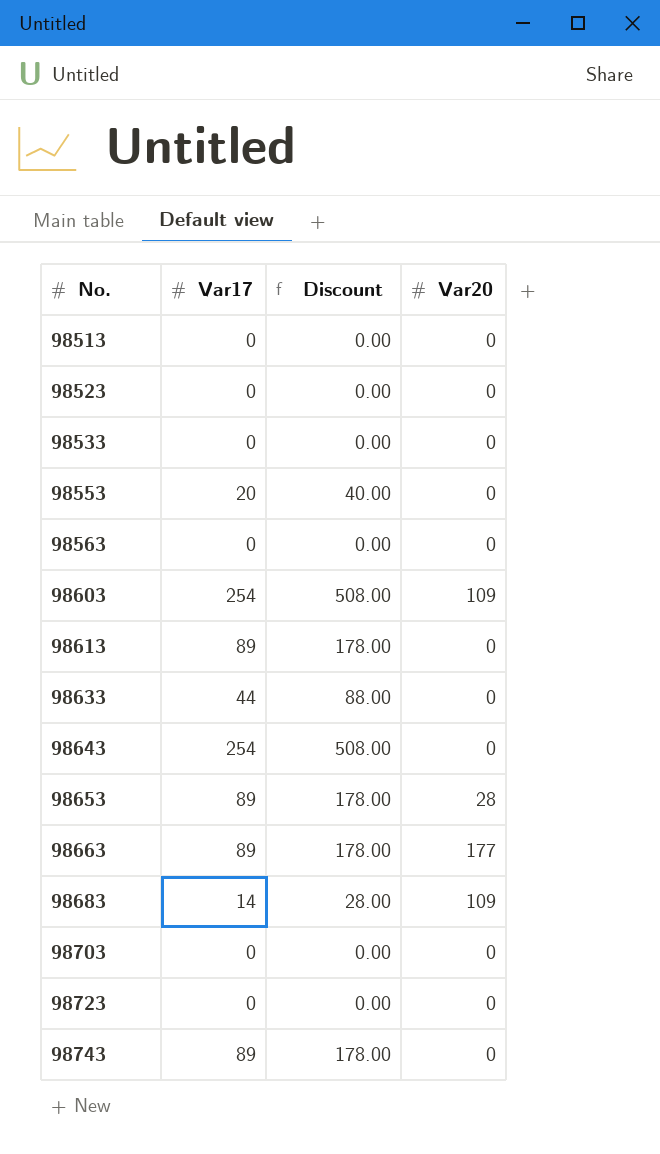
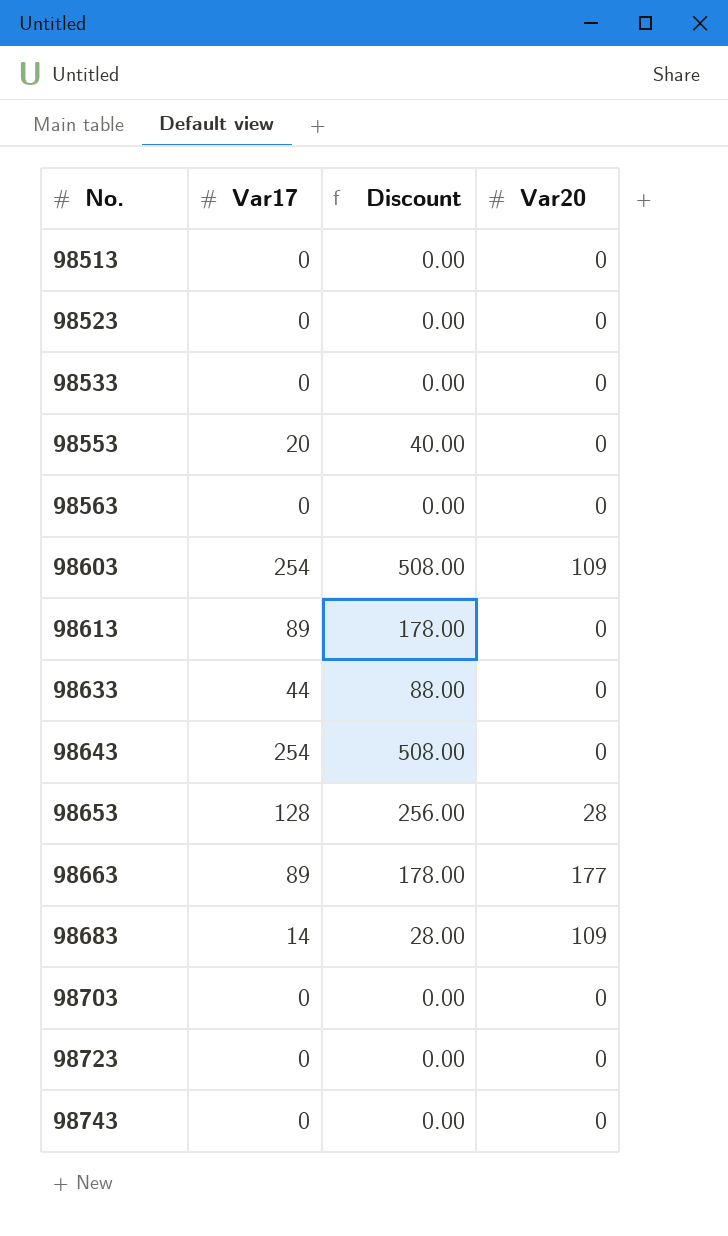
98653 | Var17: 89 -> 128
98653 | Discount: 178.00 -> 256.00
98743 | Var17: 89 -> 0
98743 | Discount: 178.00 -> 0.00

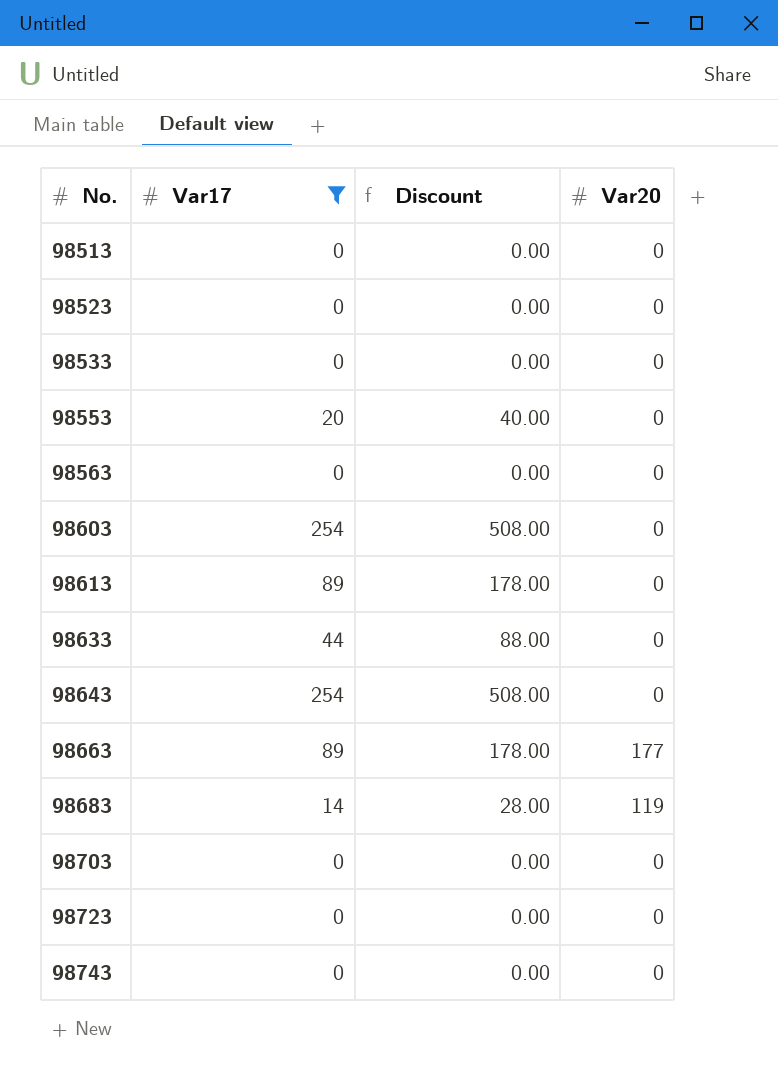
filter: none -> Var17 != 128
98603 | Var20: 109 -> 0
98683 | Var20: 109 -> 119

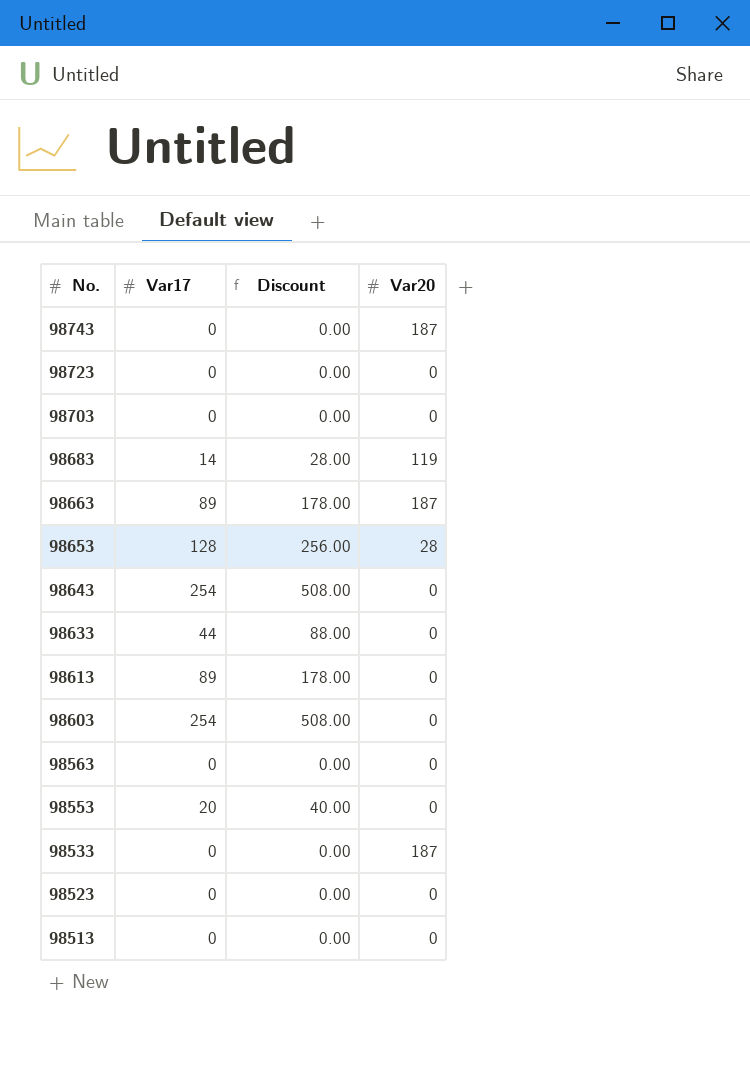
filter: Var17 != 128 -> none
row order: No. ascending -> No. descending
98743 | Var20: 0 -> 187
98663 | Var20: 177 -> 187
98533 | Var20: 0 -> 187

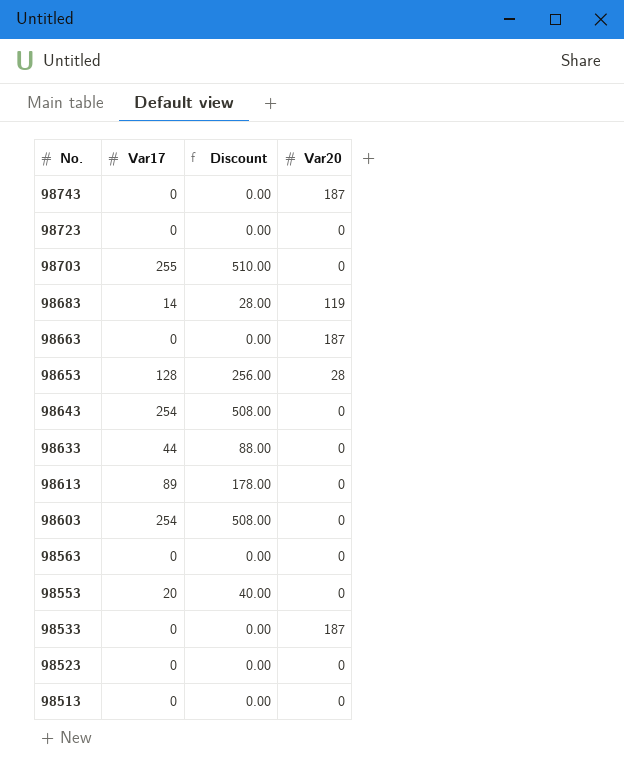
98703 | Var17: 0 -> 255
98703 | Discount: 0.00 -> 510.00
98663 | Var17: 89 -> 0
98663 | Discount: 178.00 -> 0.00

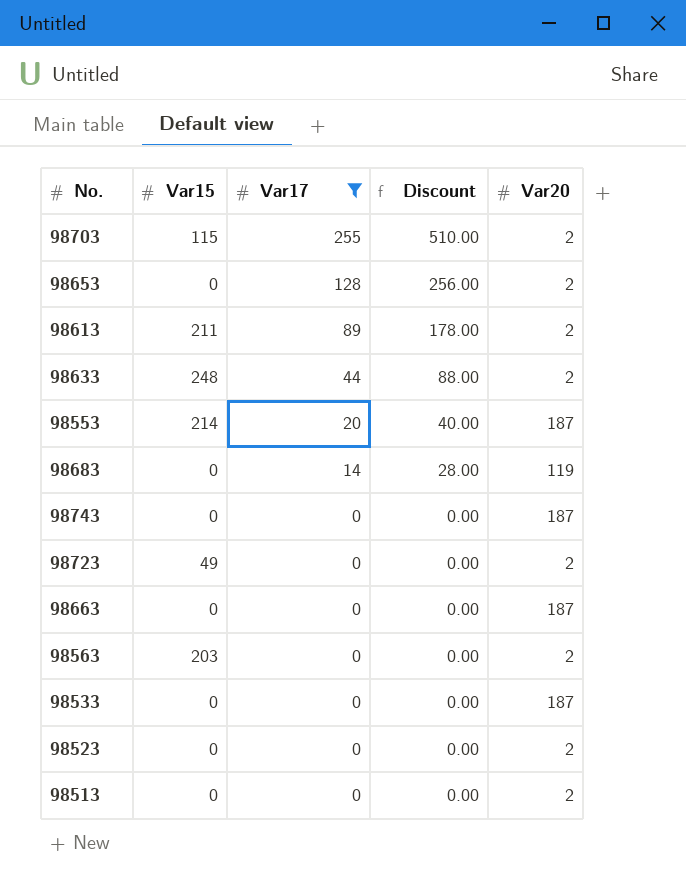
filter: none -> Var17 != 254
row order: No. descending -> Var17 descending
column Var15 | position: none -> 2
98703 | Var20: 0 -> 2
98653 | Var20: 28 -> 2
98613 | Var20: 0 -> 2
98633 | Var20: 0 -> 2
98553 | Var20: 0 -> 187
98723 | Var20: 0 -> 2
98563 | Var20: 0 -> 2
98523 | Var20: 0 -> 2
98513 | Var20: 0 -> 2

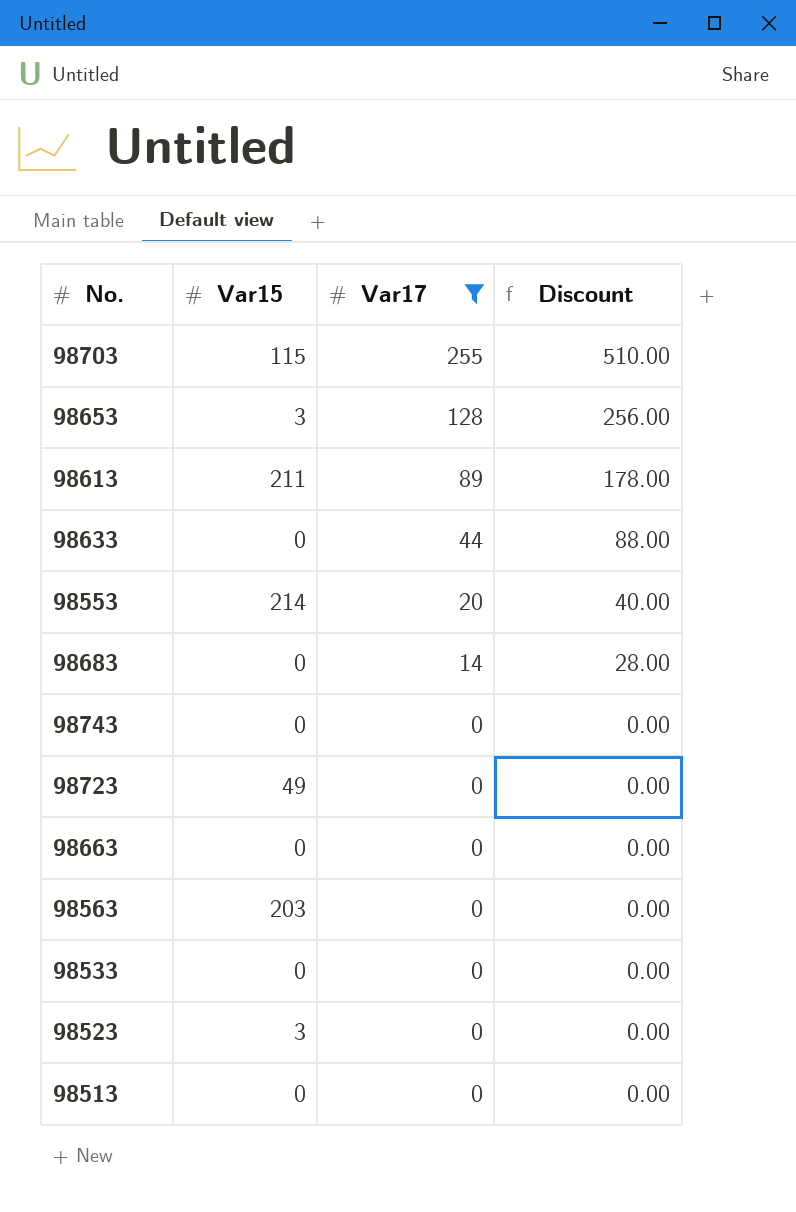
column Var20 | position: 5 -> none
98653 | Var15: 0 -> 3
98633 | Var15: 248 -> 0
98523 | Var15: 0 -> 3

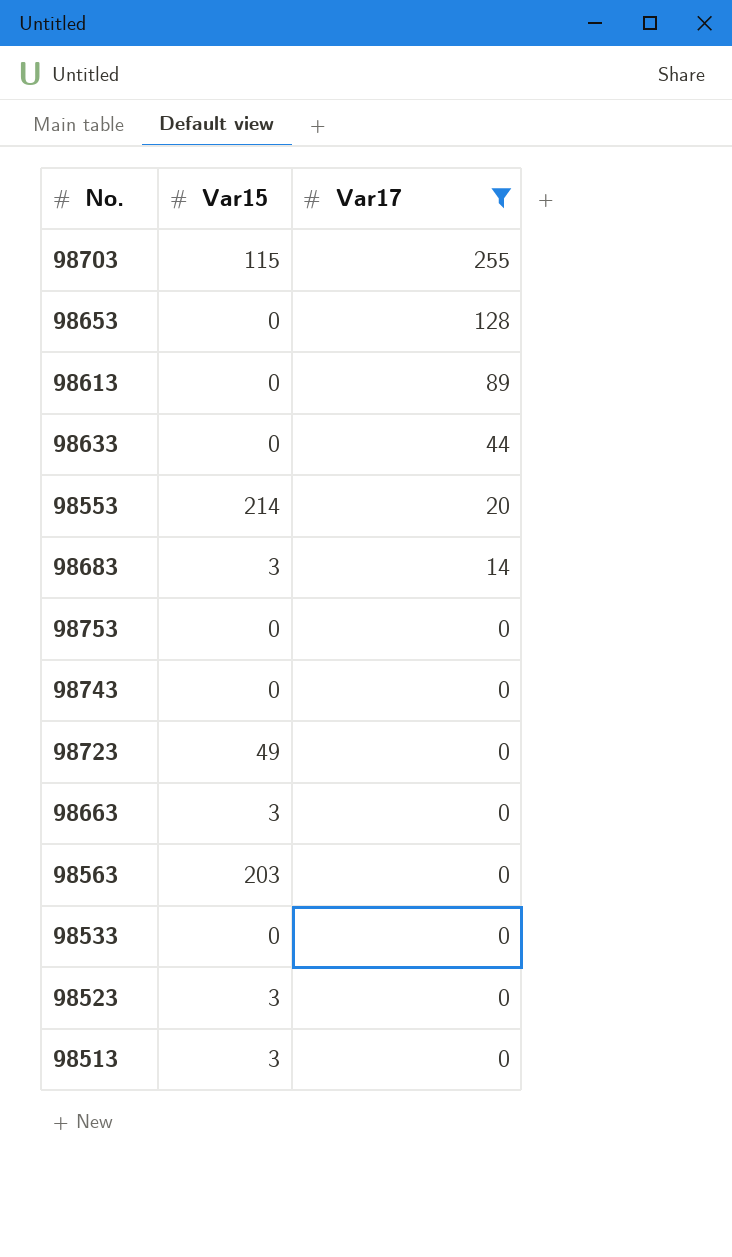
column Discount | formula: [Var17] * 2 -> none
98653 | Var15: 3 -> 0
98613 | Var15: 211 -> 0
98683 | Var15: 0 -> 3
row 98753: none -> 0 | 0
98663 | Var15: 0 -> 3
98513 | Var15: 0 -> 3

